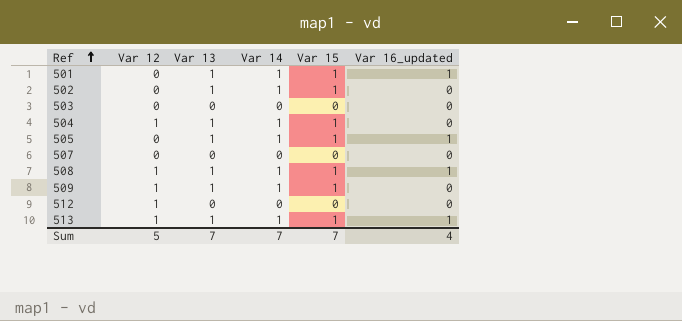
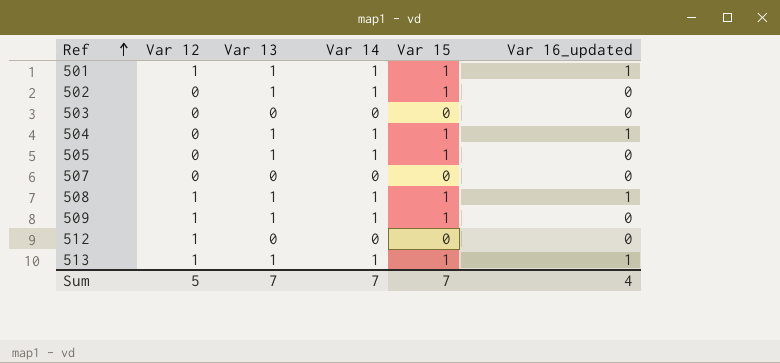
501 | Var 12: 0 -> 1
504 | Var 12: 1 -> 0
504 | Var 16_updated: 0 -> 1
505 | Var 16_updated: 1 -> 0

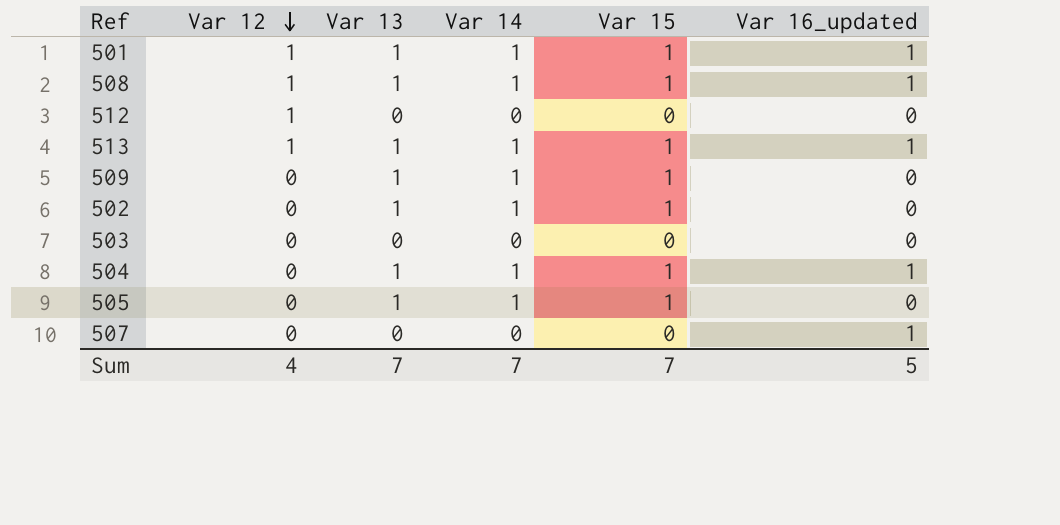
row order: Ref ascending -> Var 12 descending
509 | Var 12: 1 -> 0
507 | Var 16_updated: 0 -> 1
Sum | Var 12: 5 -> 4
Sum | Var 16_updated: 4 -> 5

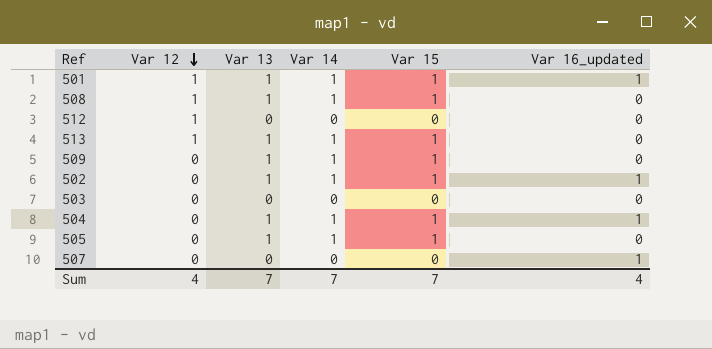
508 | Var 16_updated: 1 -> 0
513 | Var 16_updated: 1 -> 0
502 | Var 16_updated: 0 -> 1
Sum | Var 16_updated: 5 -> 4

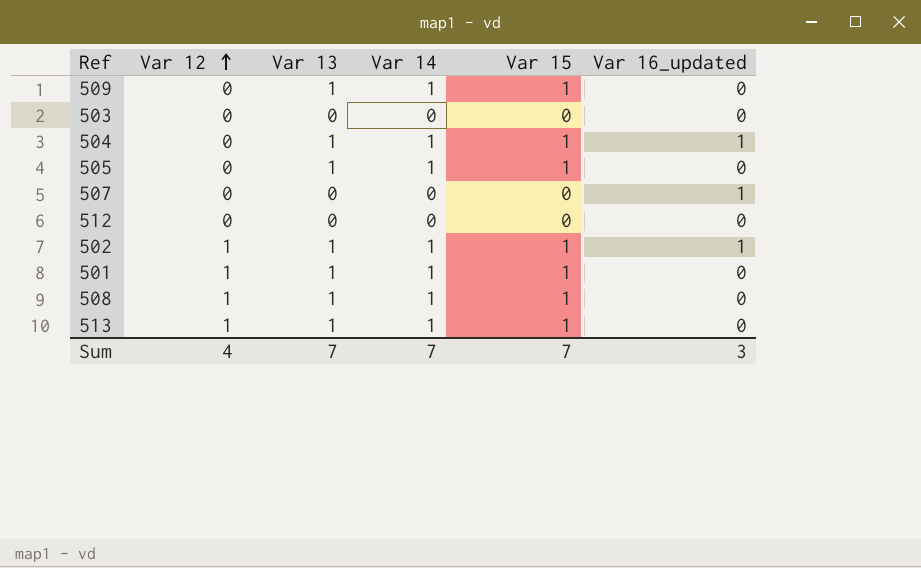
row order: Var 12 descending -> Var 12 ascending
512 | Var 12: 1 -> 0
502 | Var 12: 0 -> 1
501 | Var 16_updated: 1 -> 0
Sum | Var 16_updated: 4 -> 3

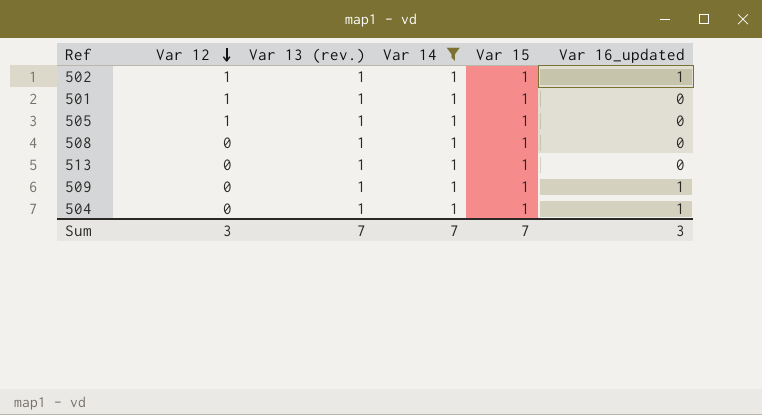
filter: none -> Var 14 = 1
row order: Var 12 ascending -> Var 12 descending
column name: Var 13 -> Var 13 (rev.)
505 | Var 12: 0 -> 1
508 | Var 12: 1 -> 0
513 | Var 12: 1 -> 0
509 | Var 16_updated: 0 -> 1
Sum | Var 12: 4 -> 3

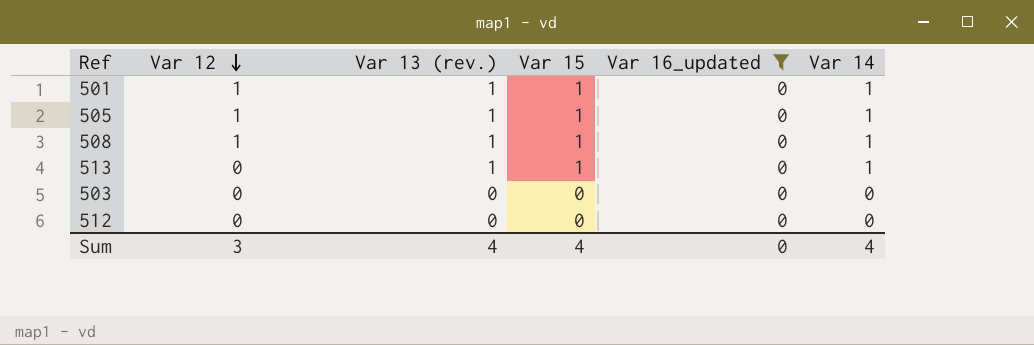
filter: Var 14 = 1 -> Var 16_updated = 0
column Var 14 | position: 4 -> 6
508 | Var 12: 0 -> 1
Sum | Var 13 (rev.): 7 -> 4
Sum | Var 15: 7 -> 4
Sum | Var 16_updated: 3 -> 0
Sum | Var 14: 7 -> 4

